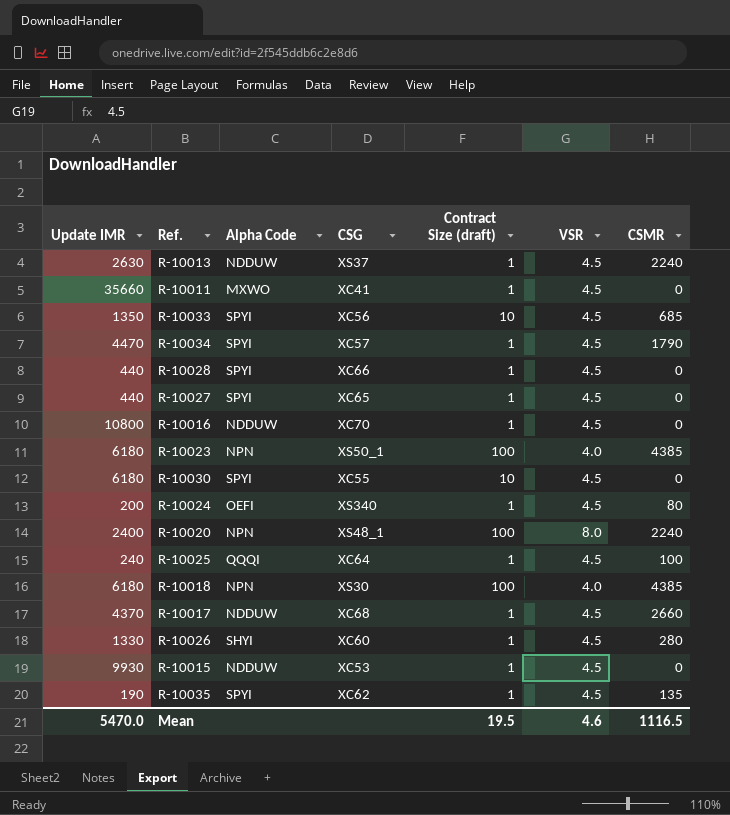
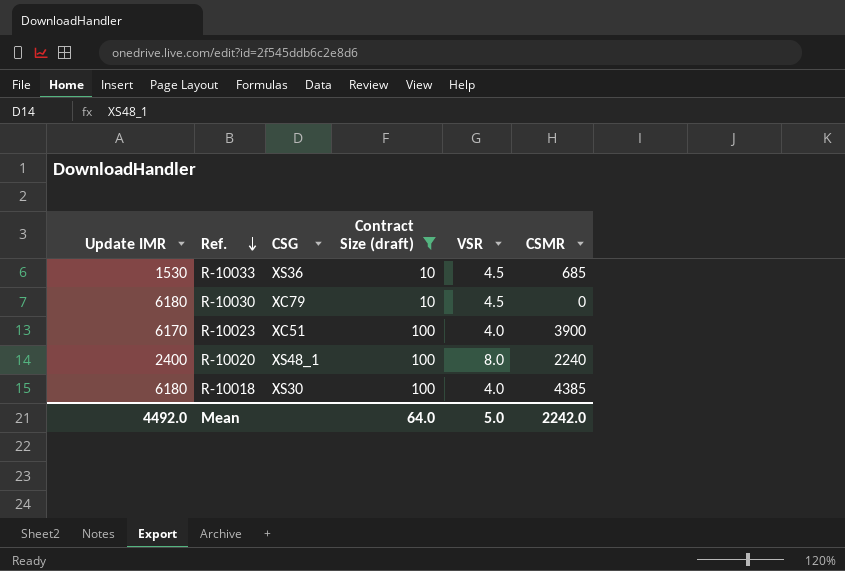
filter: none -> Contract Size (draft) != 1
row order: none -> Ref. descending
column Alpha Code | position: 3 -> none
R-10033 | Update IMR: 1350 -> 1530
R-10033 | CSG: XC56 -> XS36
R-10030 | CSG: XC55 -> XC79
R-10023 | Update IMR: 6180 -> 6170
R-10023 | CSG: XS50_1 -> XC51
R-10023 | CSMR: 4385 -> 3900
Mean | Update IMR: 5470.0 -> 4492.0
Mean | Contract Size (draft): 19.5 -> 64.0
Mean | VSR: 4.6 -> 5.0
Mean | CSMR: 1116.5 -> 2242.0

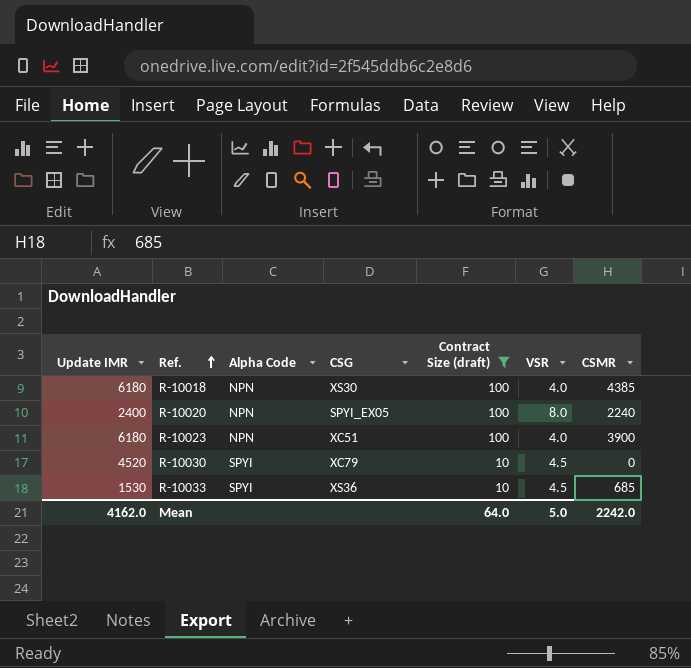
row order: Ref. descending -> Ref. ascending
column Alpha Code | position: none -> 3
R-10020 | CSG: XS48_1 -> SPYI_EX05
R-10023 | Update IMR: 6170 -> 6180
R-10030 | Update IMR: 6180 -> 4520
Mean | Update IMR: 4492.0 -> 4162.0

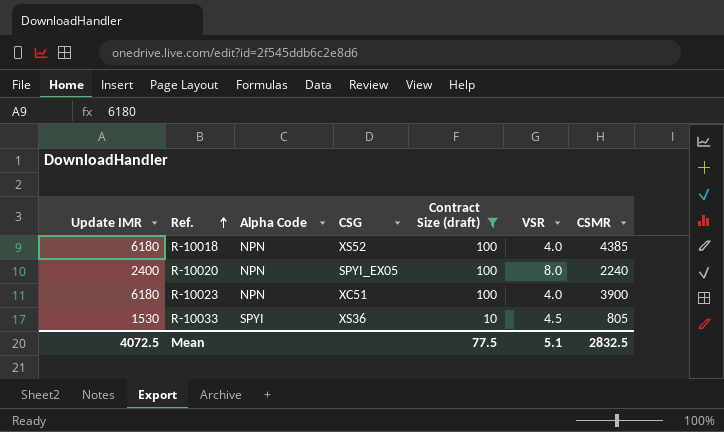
row R-10030: 4520 | SPYI | XC79 | 10 | 4.5 | 0 -> none
R-10018 | CSG: XS30 -> XS52
R-10033 | CSMR: 685 -> 805
Mean | Update IMR: 4162.0 -> 4072.5
Mean | Contract Size (draft): 64.0 -> 77.5
Mean | VSR: 5.0 -> 5.1
Mean | CSMR: 2242.0 -> 2832.5

